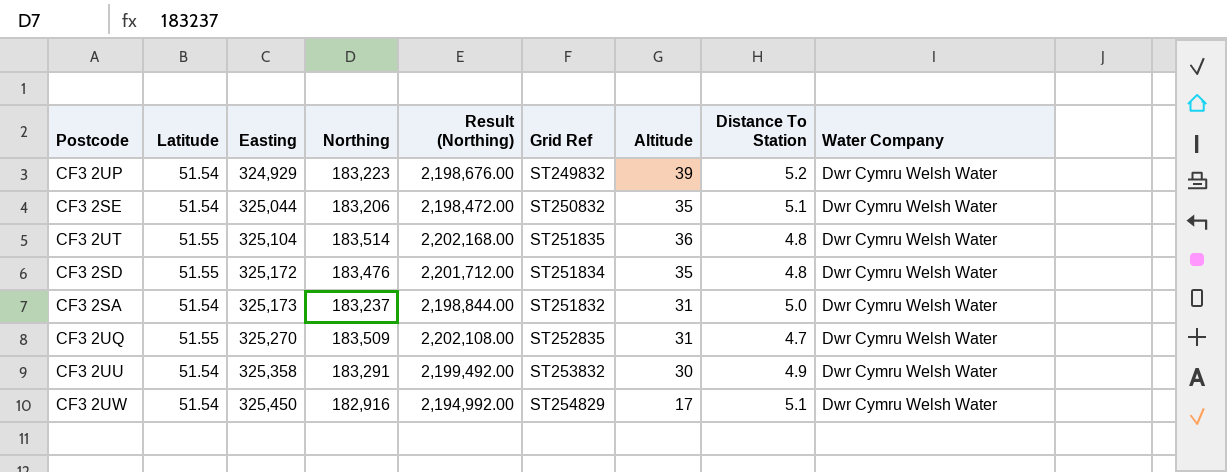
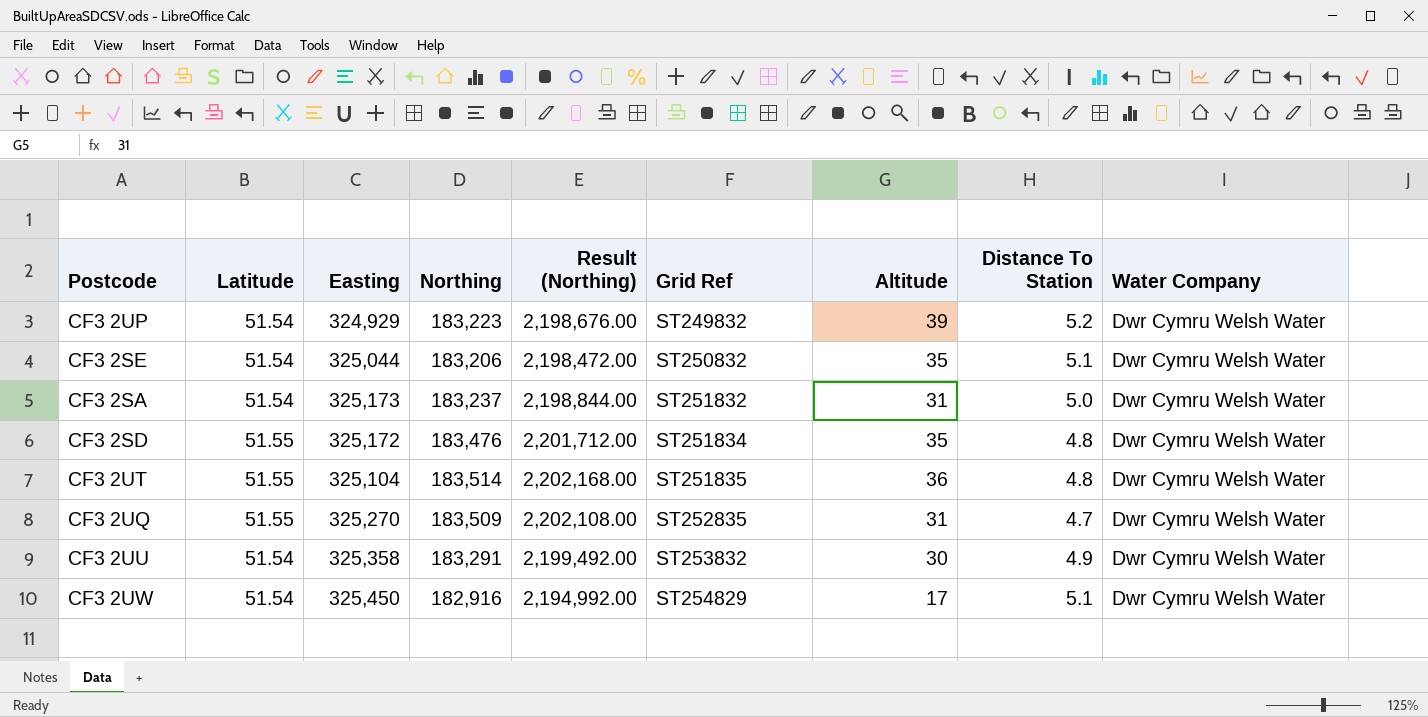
row order: Easting ascending -> Grid Ref ascending

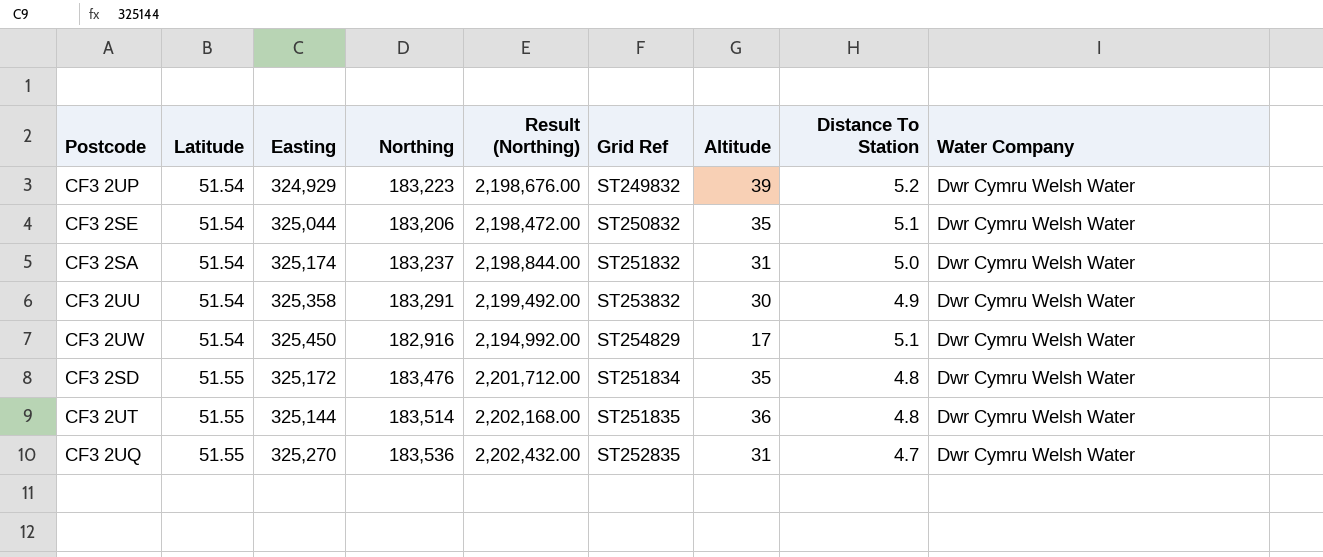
row order: Grid Ref ascending -> Latitude ascending
CF3 2SA | Easting: 325,173 -> 325,174
CF3 2UT | Easting: 325,104 -> 325,144
CF3 2UQ | Northing: 183,509 -> 183,536
CF3 2UQ | Result (Northing): 2,202,108.00 -> 2,202,432.00

